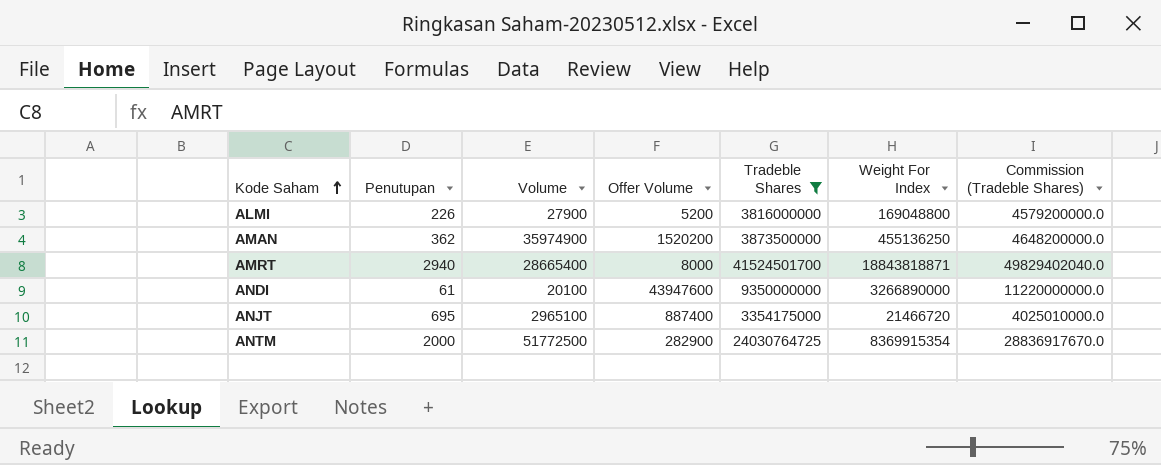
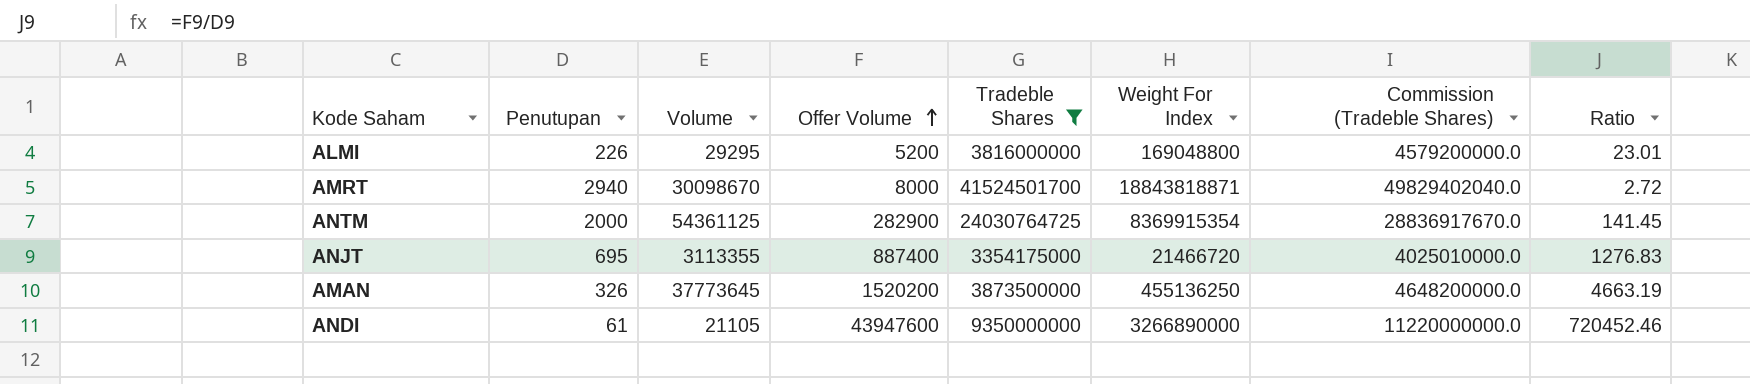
row order: Kode Saham ascending -> Offer Volume ascending
column Ratio | formula: none -> [Offer Volume] / [Penutupan]
ALMI | Volume: 27900 -> 29295
AMRT | Volume: 28665400 -> 30098670
ANTM | Volume: 51772500 -> 54361125
ANJT | Volume: 2965100 -> 3113355
AMAN | Penutupan: 362 -> 326
AMAN | Volume: 35974900 -> 37773645
ANDI | Volume: 20100 -> 21105

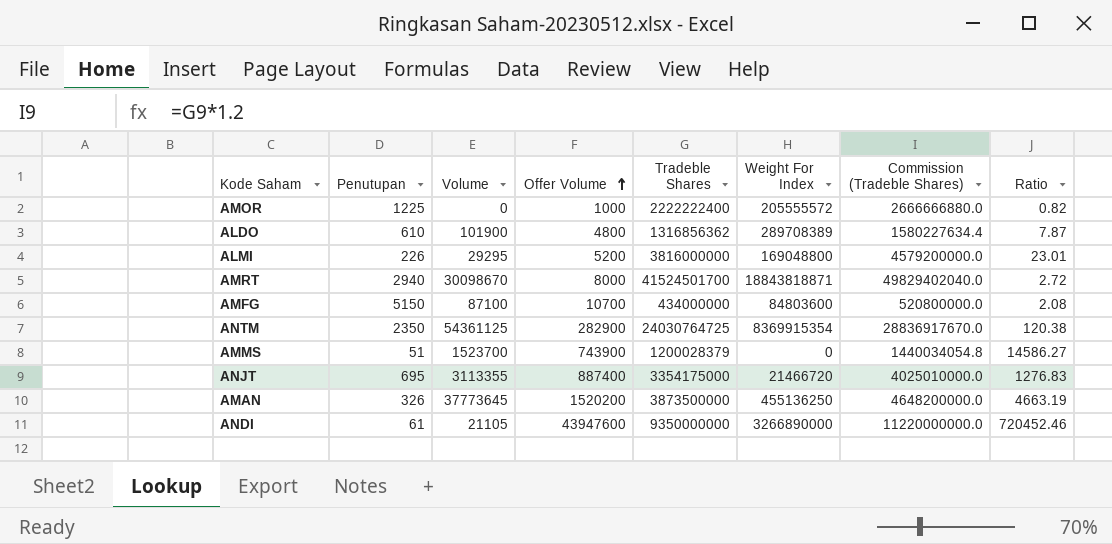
filter: Tradeble Shares >= 3354175000 -> none
ANTM | Penutupan: 2000 -> 2350
ANTM | Ratio: 141.45 -> 120.38

